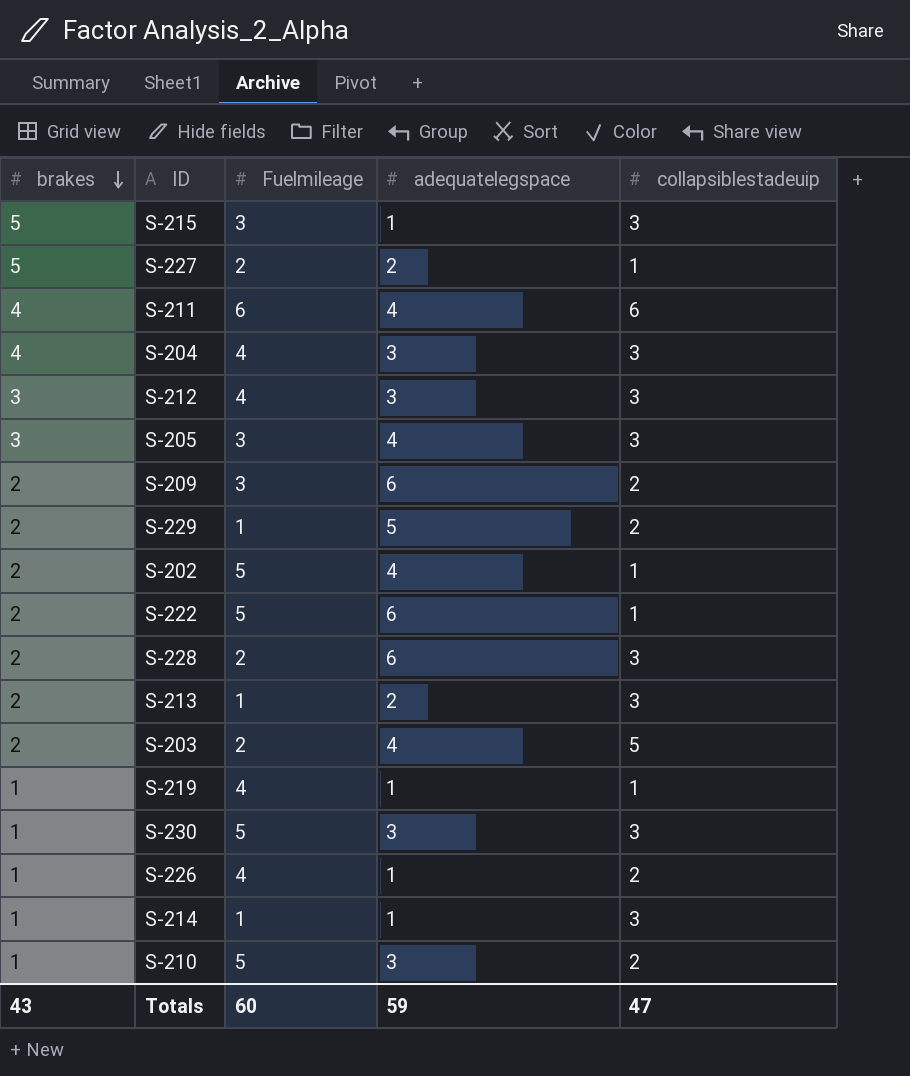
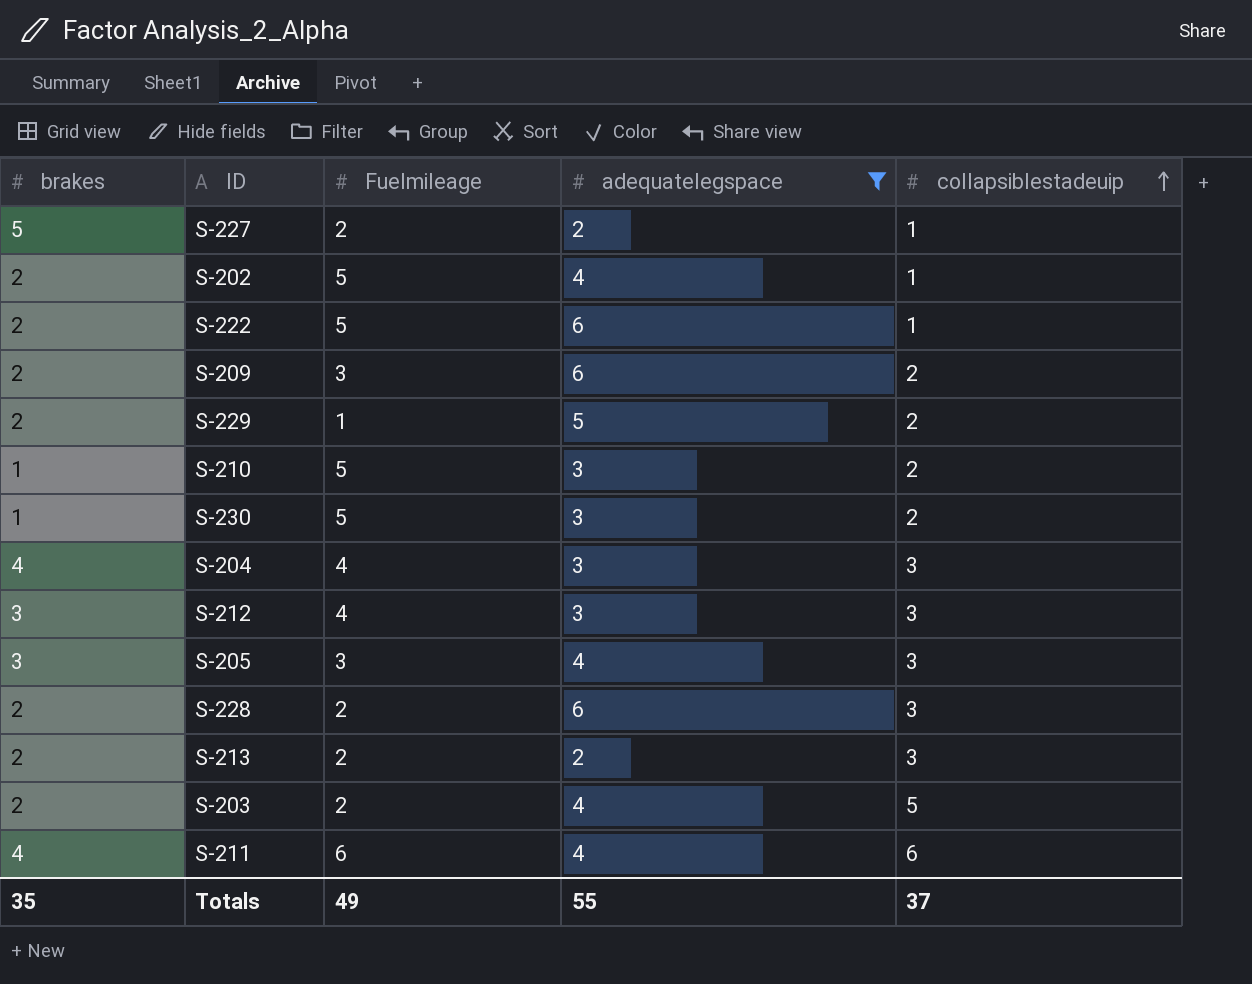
filter: none -> adequatelegspace != 1
row order: brakes descending -> collapsiblestadeuip ascending
S-230 | collapsiblestadeuip: 3 -> 2
S-213 | Fuelmileage: 1 -> 2
Totals | brakes: 43 -> 35
Totals | Fuelmileage: 60 -> 49
Totals | adequatelegspace: 59 -> 55
Totals | collapsiblestadeuip: 47 -> 37

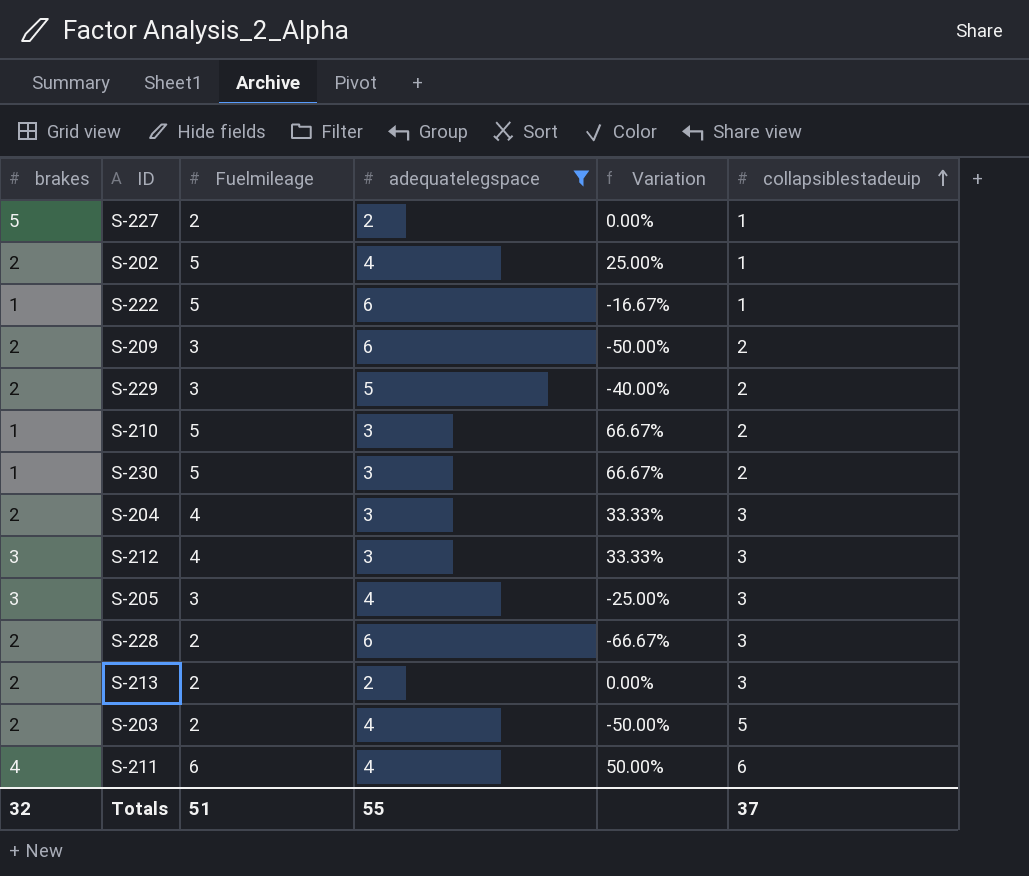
column Variation | formula: none -> ([Fuelmileage] - [adequatelegspace]) / [adequatelegspace]
S-222 | brakes: 2 -> 1
S-229 | Fuelmileage: 1 -> 3
S-204 | brakes: 4 -> 2
Totals | brakes: 35 -> 32
Totals | Fuelmileage: 49 -> 51

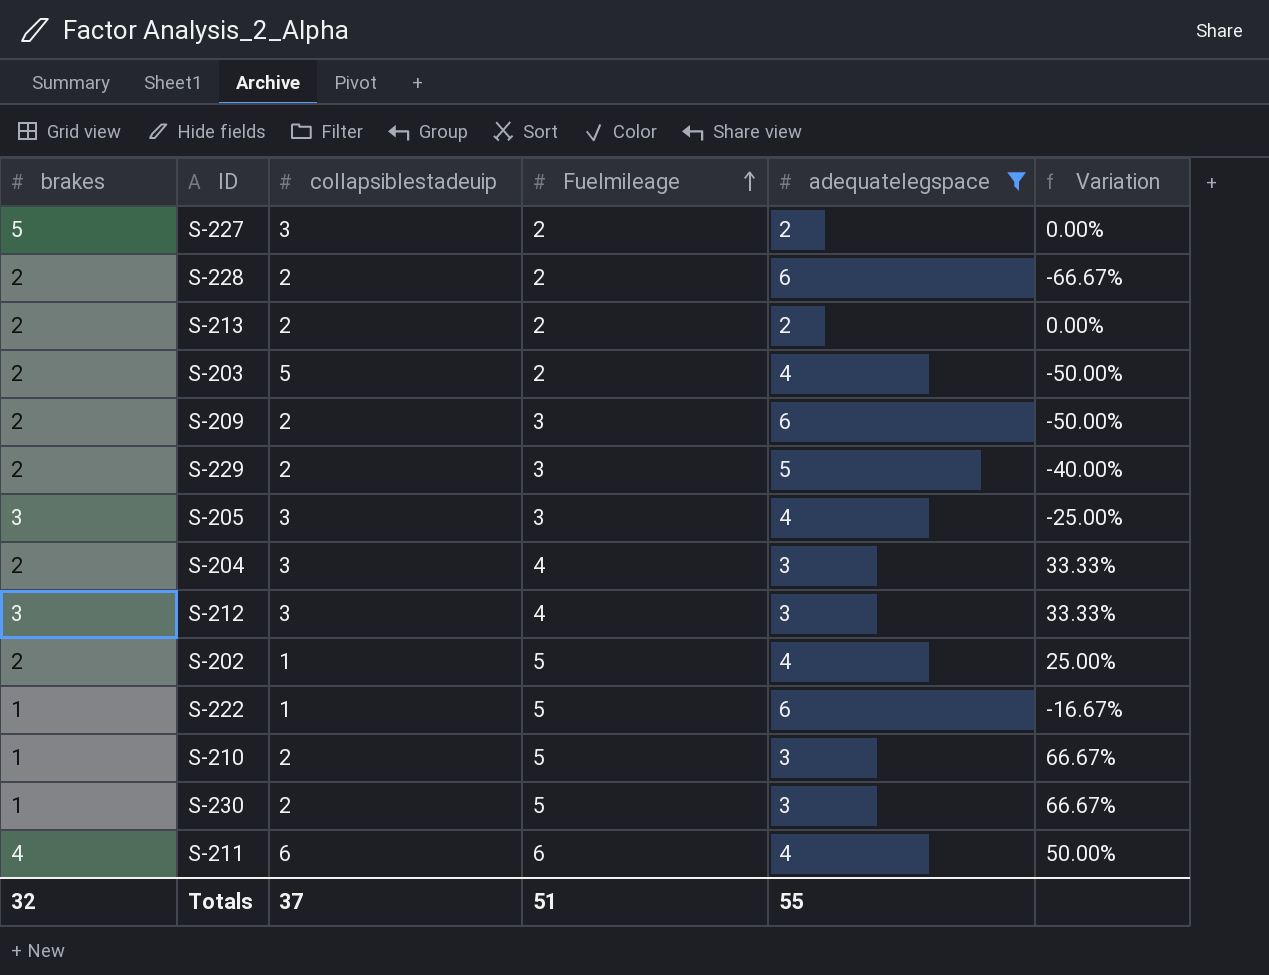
row order: collapsiblestadeuip ascending -> Fuelmileage ascending
column collapsiblestadeuip | position: 6 -> 3
S-227 | collapsiblestadeuip: 1 -> 3
S-228 | collapsiblestadeuip: 3 -> 2
S-213 | collapsiblestadeuip: 3 -> 2

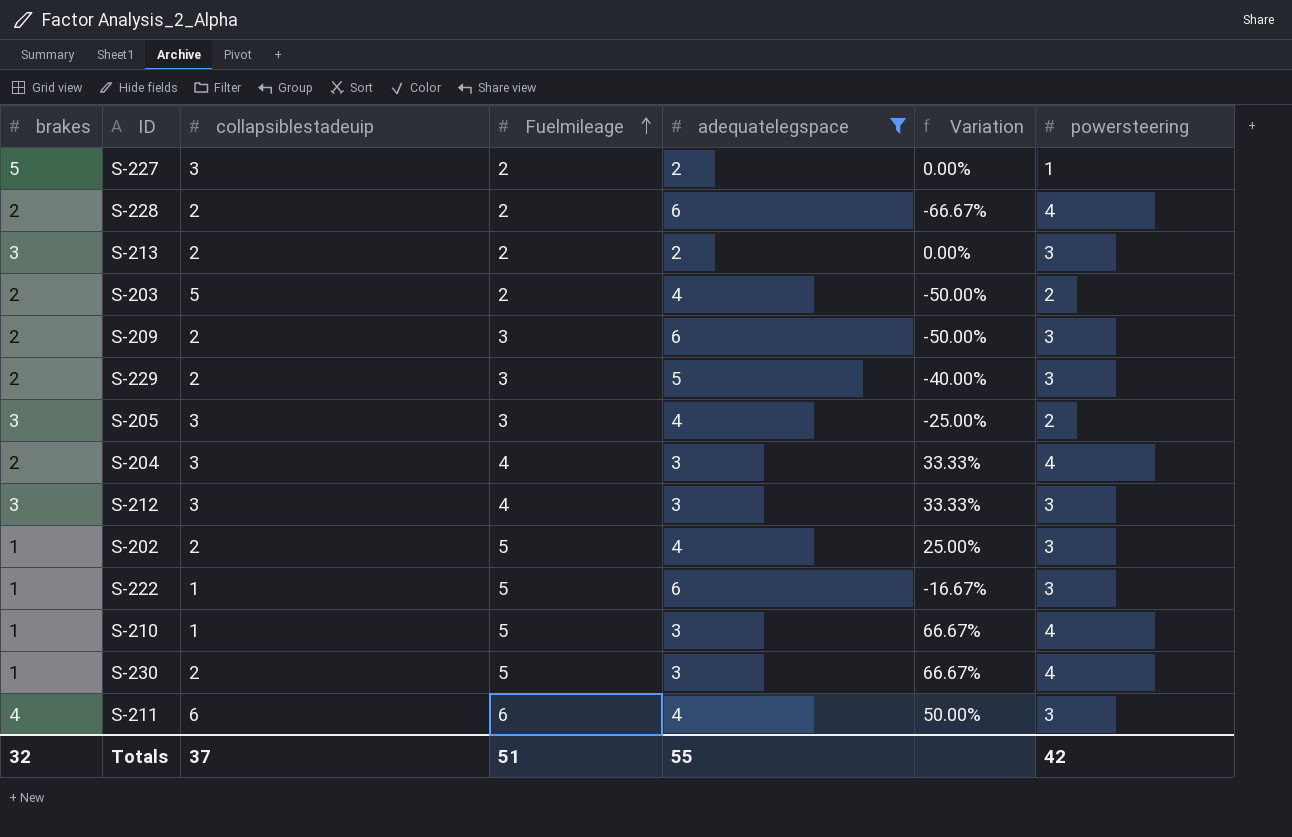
column powersteering | position: none -> 7
S-213 | brakes: 2 -> 3
S-202 | brakes: 2 -> 1
S-202 | collapsiblestadeuip: 1 -> 2
S-210 | collapsiblestadeuip: 2 -> 1

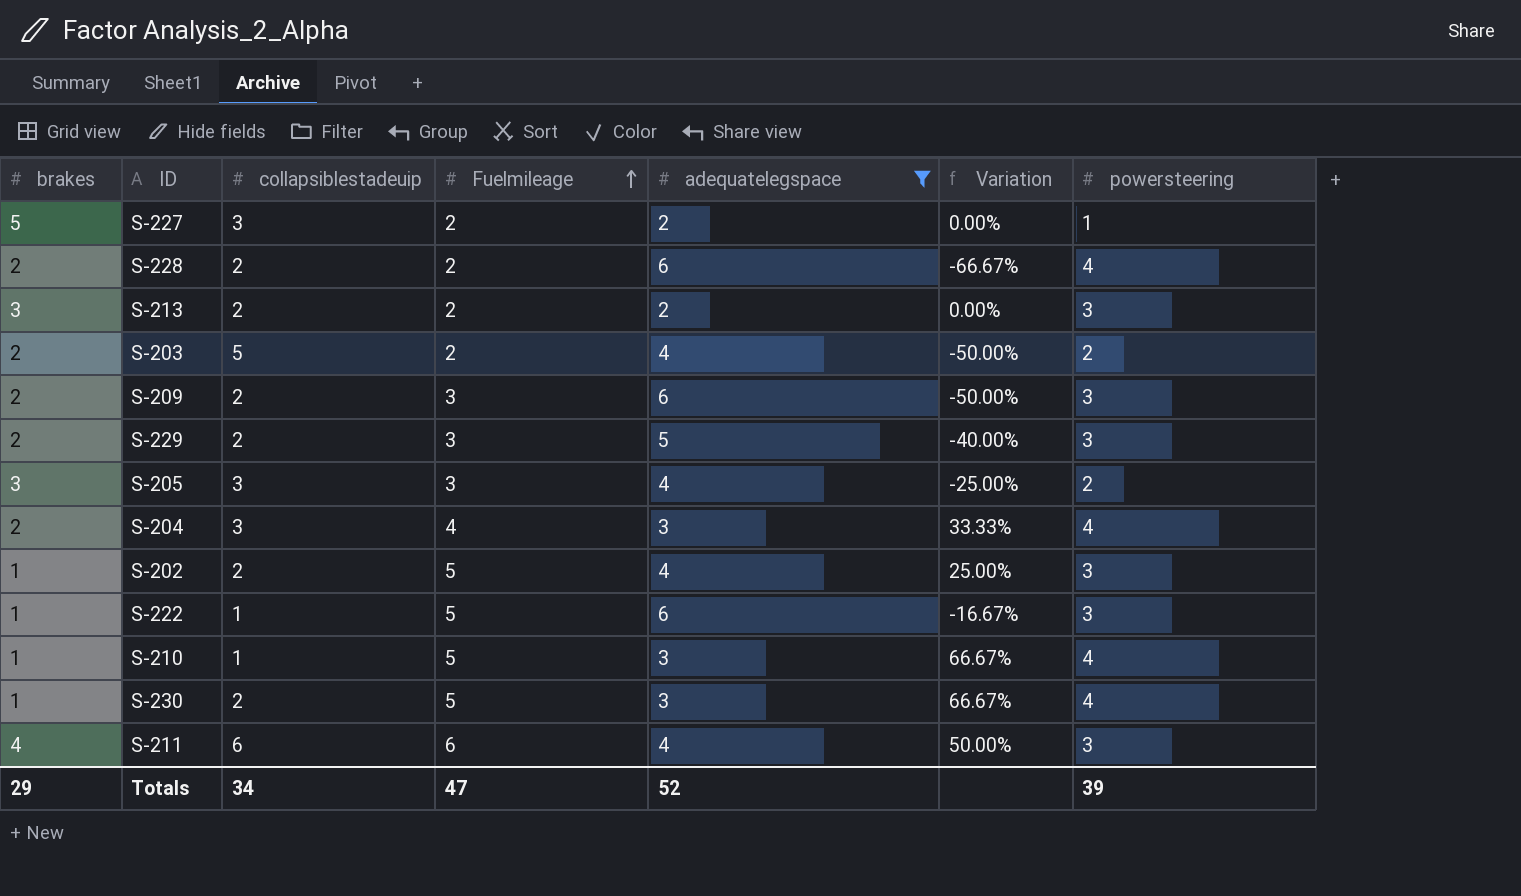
row S-212: 3 | 3 | 4 | 3 | 33.33% | 3 -> none
Totals | brakes: 32 -> 29
Totals | collapsiblestadeuip: 37 -> 34
Totals | Fuelmileage: 51 -> 47
Totals | adequatelegspace: 55 -> 52
Totals | powersteering: 42 -> 39

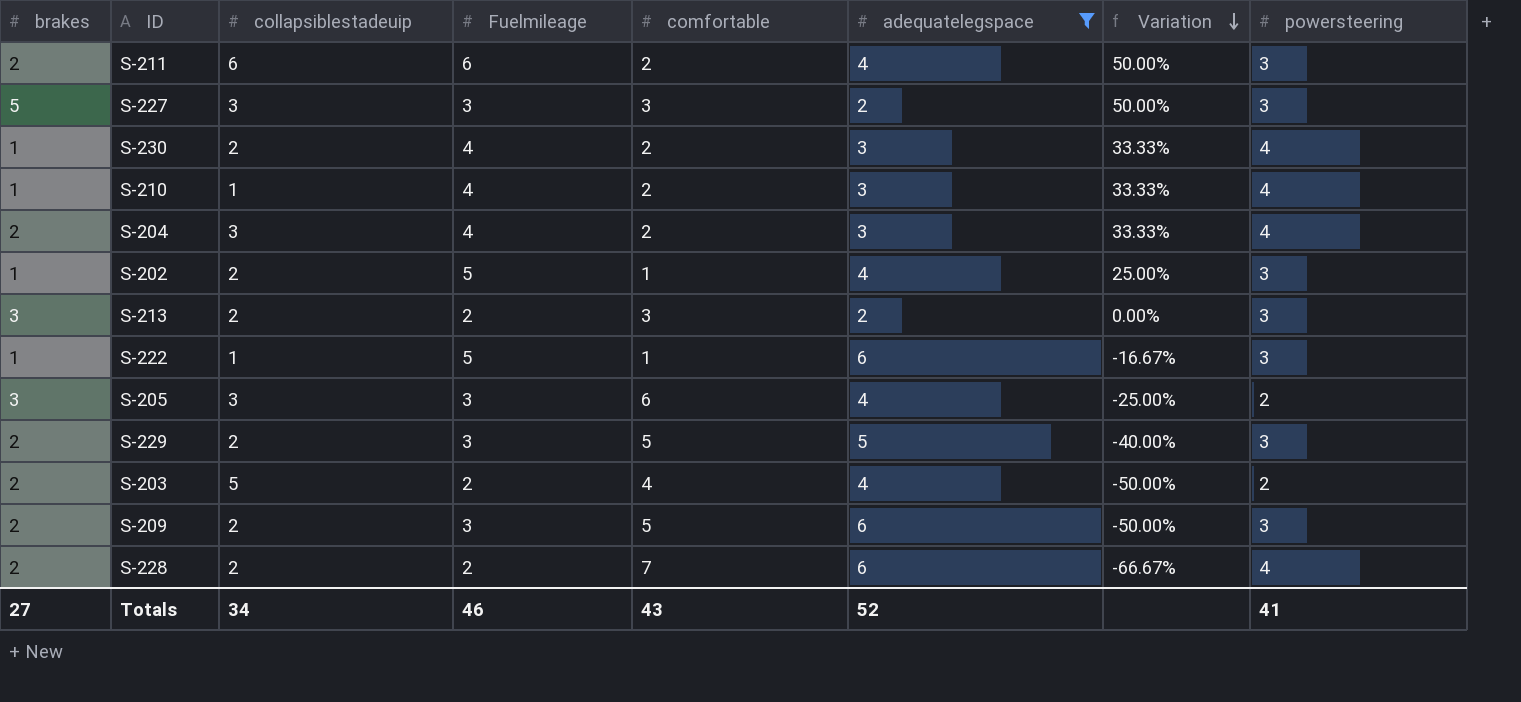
row order: Fuelmileage ascending -> Variation descending
column comfortable | position: none -> 5
S-211 | brakes: 4 -> 2
S-227 | Fuelmileage: 2 -> 3
S-227 | Variation: 0.00% -> 50.00%
S-227 | powersteering: 1 -> 3
S-230 | Fuelmileage: 5 -> 4
S-230 | Variation: 66.67% -> 33.33%
S-210 | Fuelmileage: 5 -> 4
S-210 | Variation: 66.67% -> 33.33%
Totals | brakes: 29 -> 27
Totals | Fuelmileage: 47 -> 46
Totals | powersteering: 39 -> 41

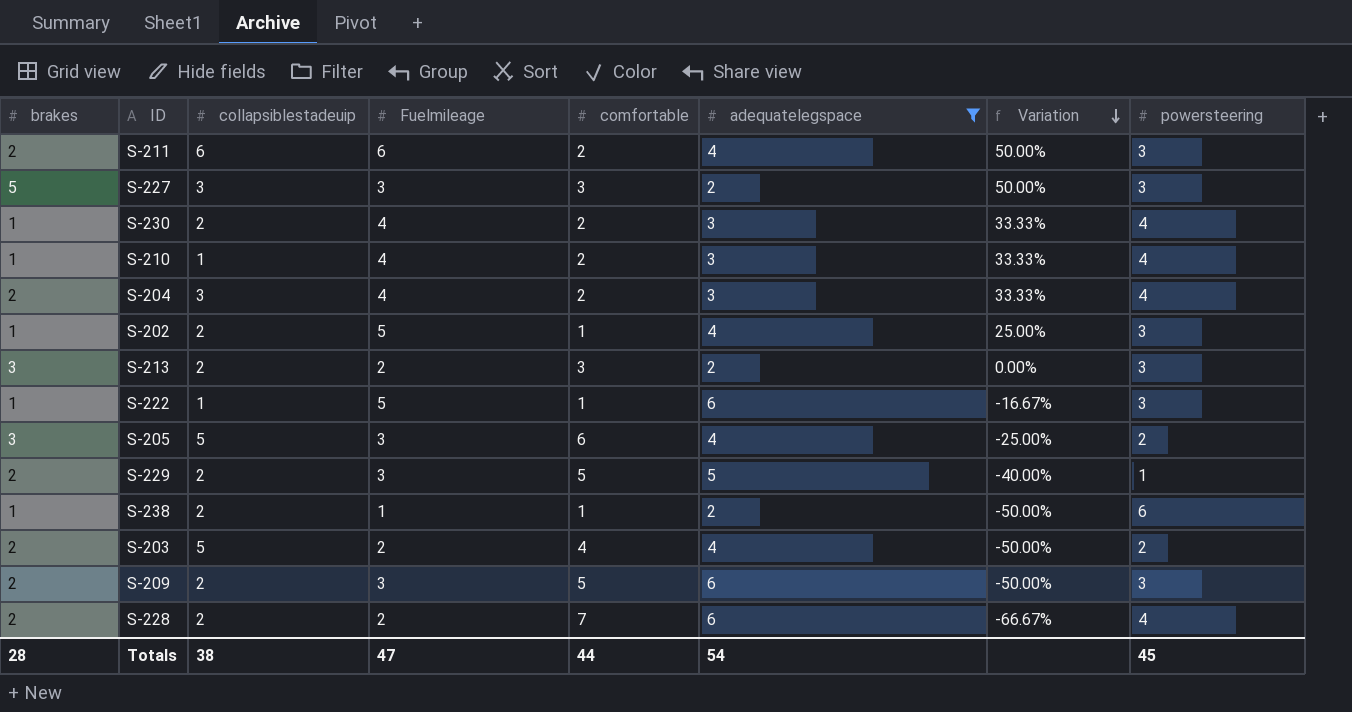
S-205 | collapsiblestadeuip: 3 -> 5
S-229 | powersteering: 3 -> 1
row S-238: none -> 1 | 2 | 1 | 1 | 2 | -50.00% | 6
Totals | brakes: 27 -> 28
Totals | collapsiblestadeuip: 34 -> 38
Totals | Fuelmileage: 46 -> 47
Totals | comfortable: 43 -> 44
Totals | adequatelegspace: 52 -> 54
Totals | powersteering: 41 -> 45

